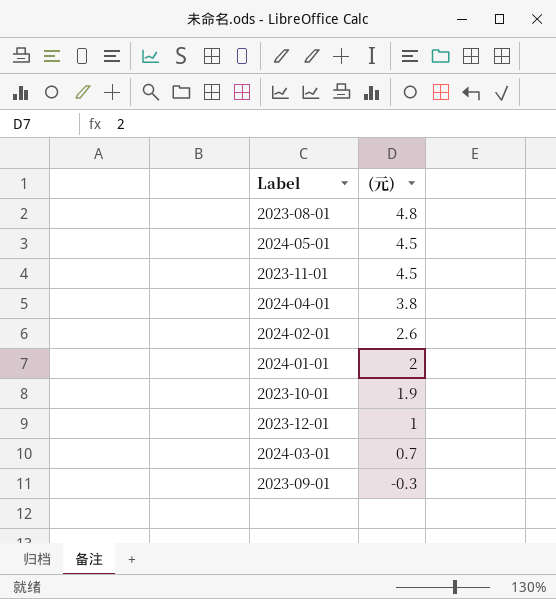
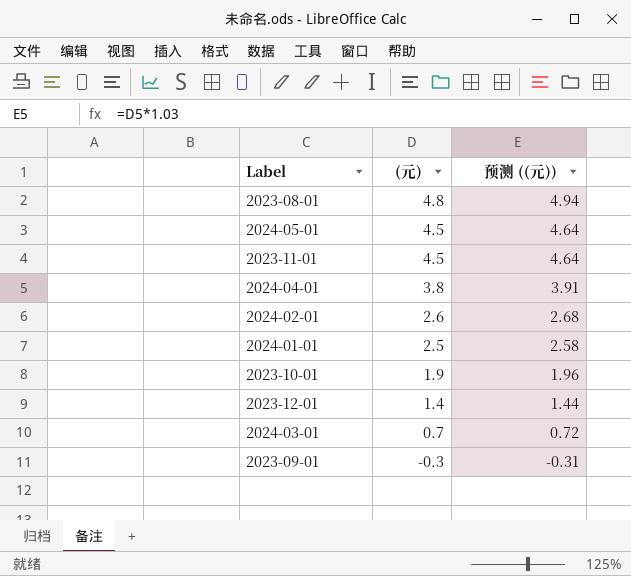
column 预测 ((元)) | formula: none -> [(元)] * 1.03
2024-01-01 | (元): 2 -> 2.5
2023-12-01 | (元): 1 -> 1.4

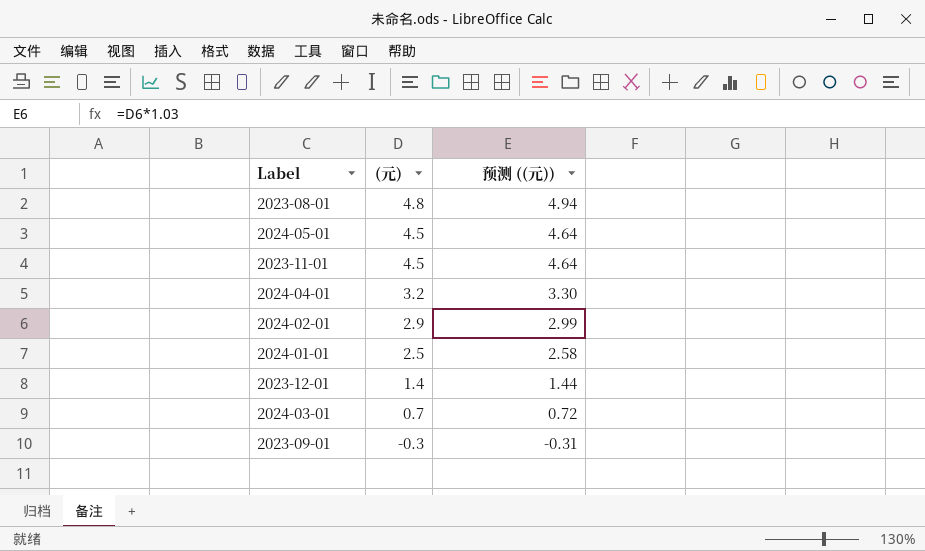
row 2023-10-01: 1.9 | 1.96 -> none
2024-04-01 | (元): 3.8 -> 3.2
2024-04-01 | 预测 ((元)): 3.91 -> 3.30
2024-02-01 | (元): 2.6 -> 2.9
2024-02-01 | 预测 ((元)): 2.68 -> 2.99

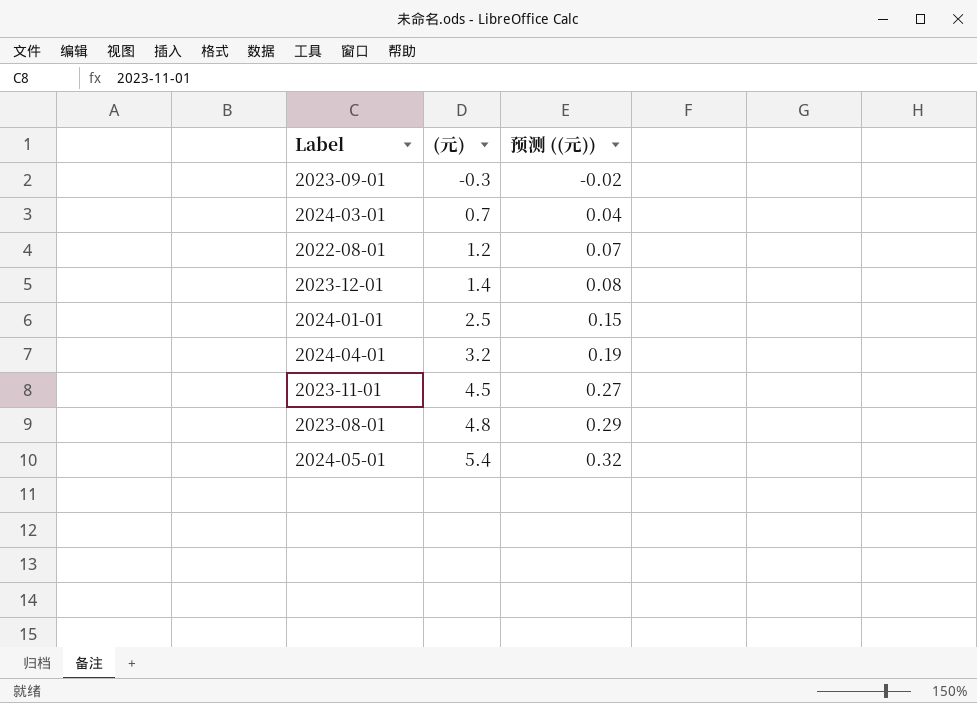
row order: (元) descending -> (元) ascending
column 预测 ((元)) | formula: [(元)] * 1.03 -> [(元)] * 0.06
row 2024-02-01: 2.9 | 2.99 -> none
row 2022-08-01: none -> 1.2 | 0.07
2024-05-01 | (元): 4.5 -> 5.4

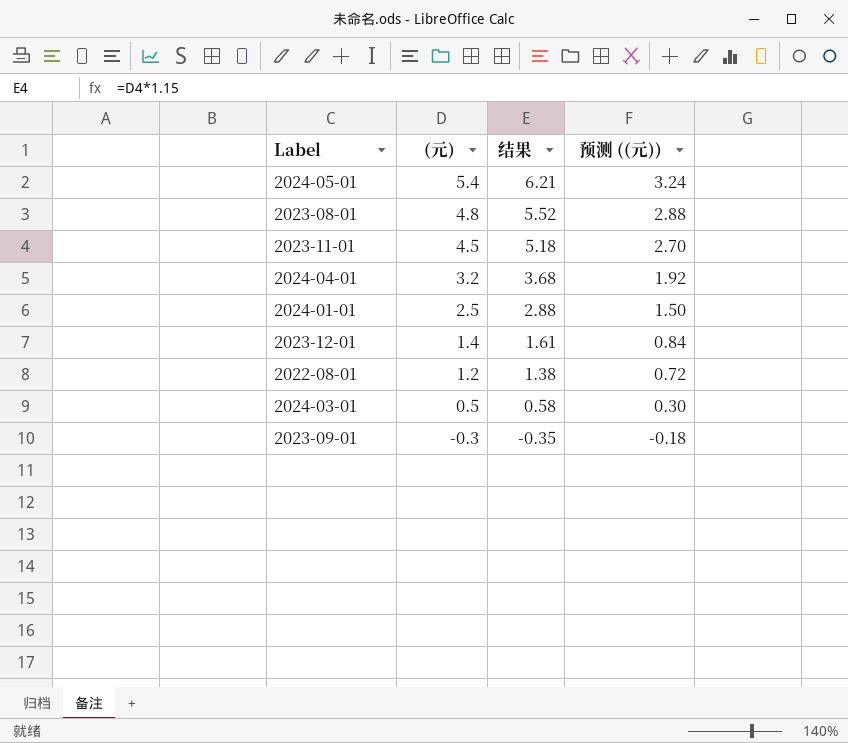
row order: (元) ascending -> (元) descending
column 结果 | formula: none -> [(元)] * 1.15
column 预测 ((元)) | formula: [(元)] * 0.06 -> [(元)] * 0.6
2024-03-01 | (元): 0.7 -> 0.5

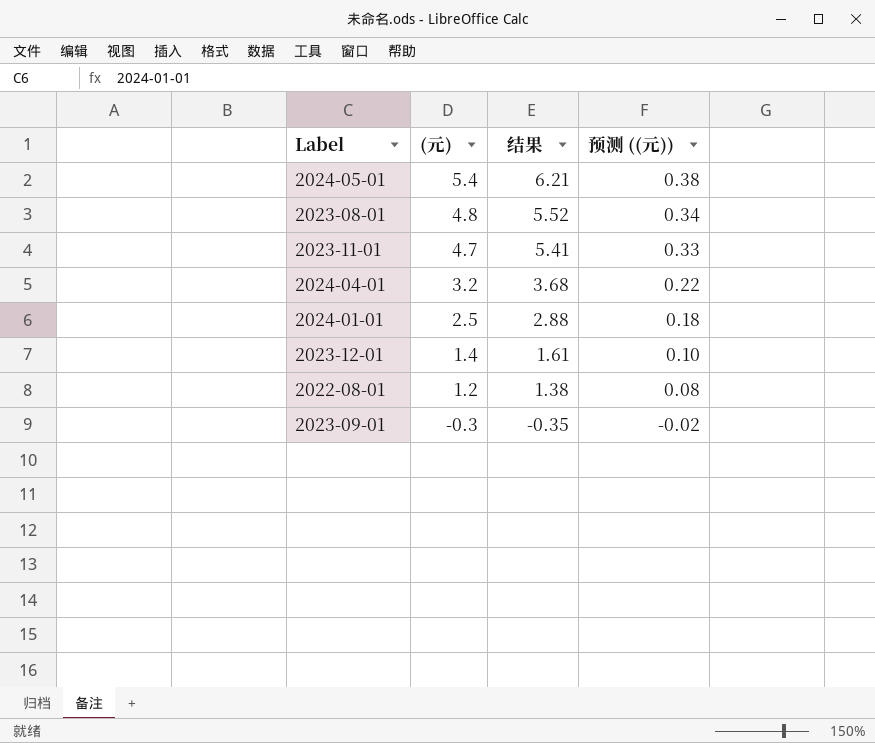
column 预测 ((元)) | formula: [(元)] * 0.6 -> [(元)] * 0.07
row 2024-03-01: 0.5 | 0.58 | 0.30 -> none
2023-11-01 | (元): 4.5 -> 4.7
2023-11-01 | 结果: 5.18 -> 5.41

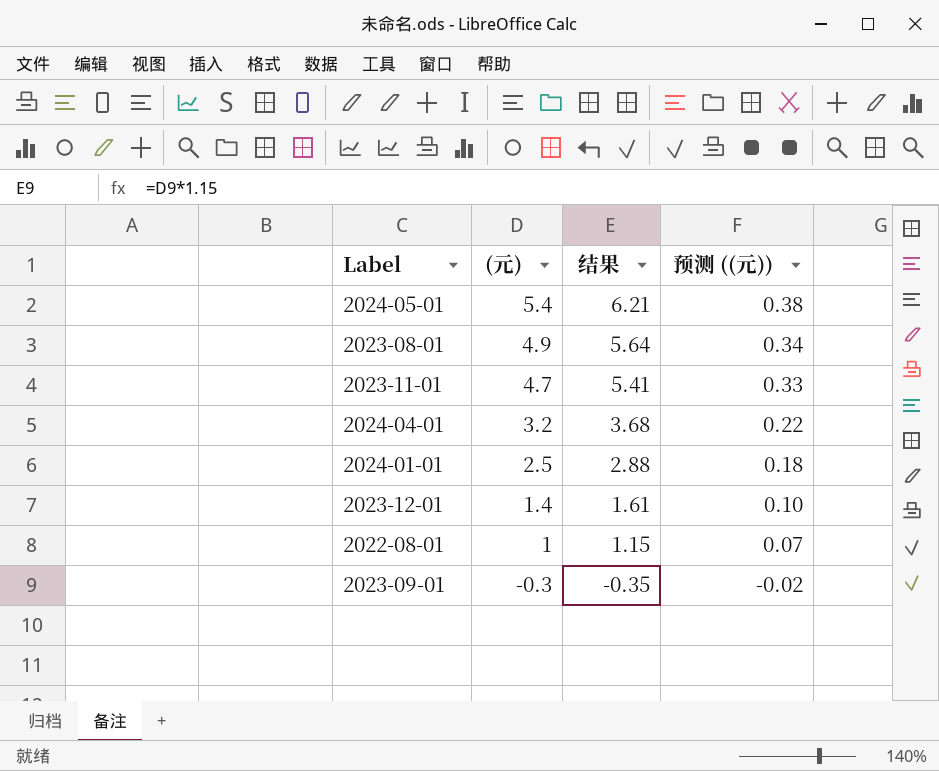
2023-08-01 | (元): 4.8 -> 4.9
2023-08-01 | 结果: 5.52 -> 5.64
2022-08-01 | (元): 1.2 -> 1
2022-08-01 | 结果: 1.38 -> 1.15
2022-08-01 | 预测 ((元)): 0.08 -> 0.07

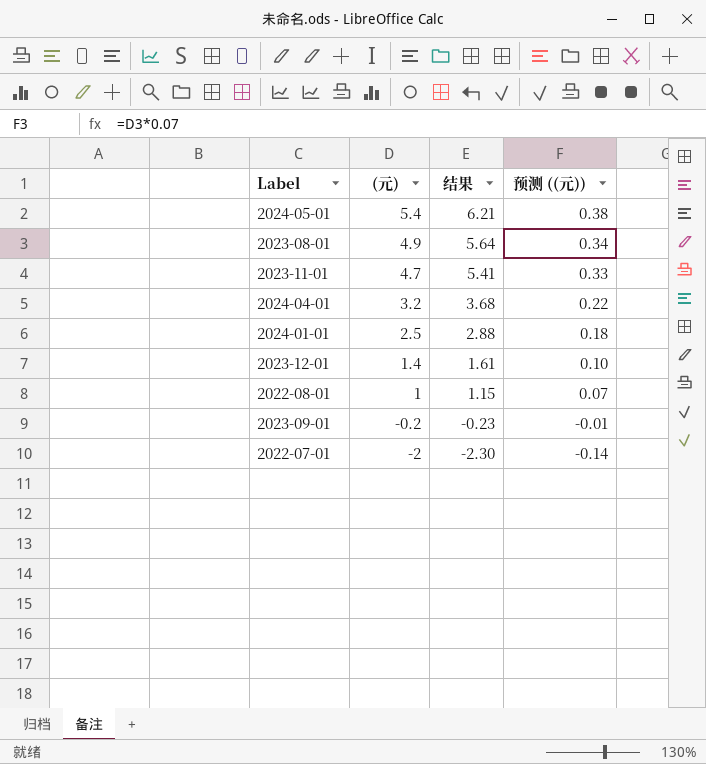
2023-09-01 | (元): -0.3 -> -0.2
2023-09-01 | 结果: -0.35 -> -0.23
2023-09-01 | 预测 ((元)): -0.02 -> -0.01
row 2022-07-01: none -> -2 | -2.30 | -0.14

